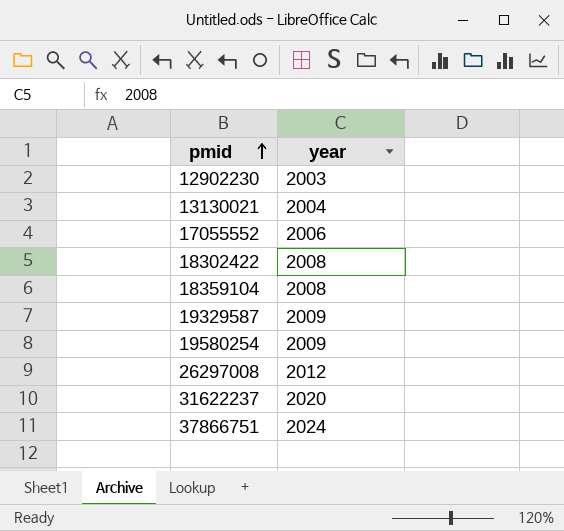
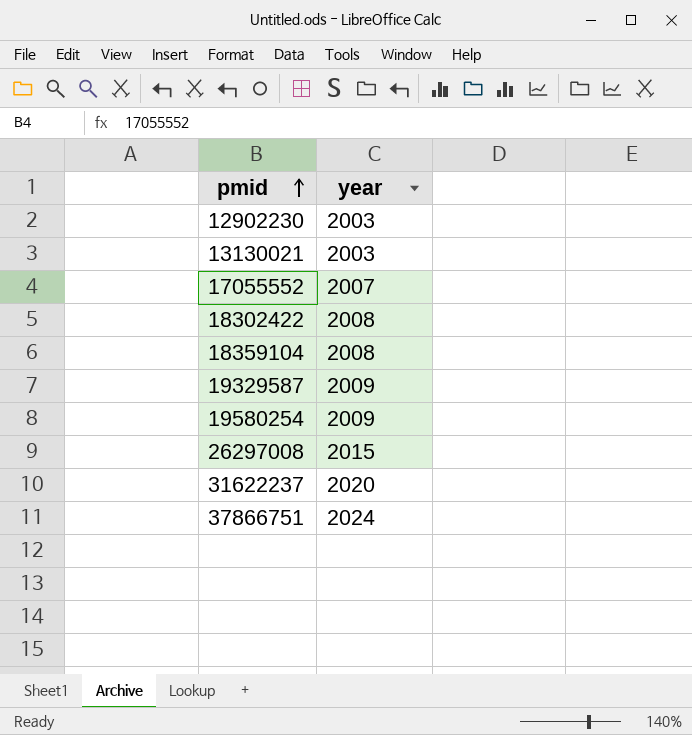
13130021 | year: 2004 -> 2003
17055552 | year: 2006 -> 2007
26297008 | year: 2012 -> 2015

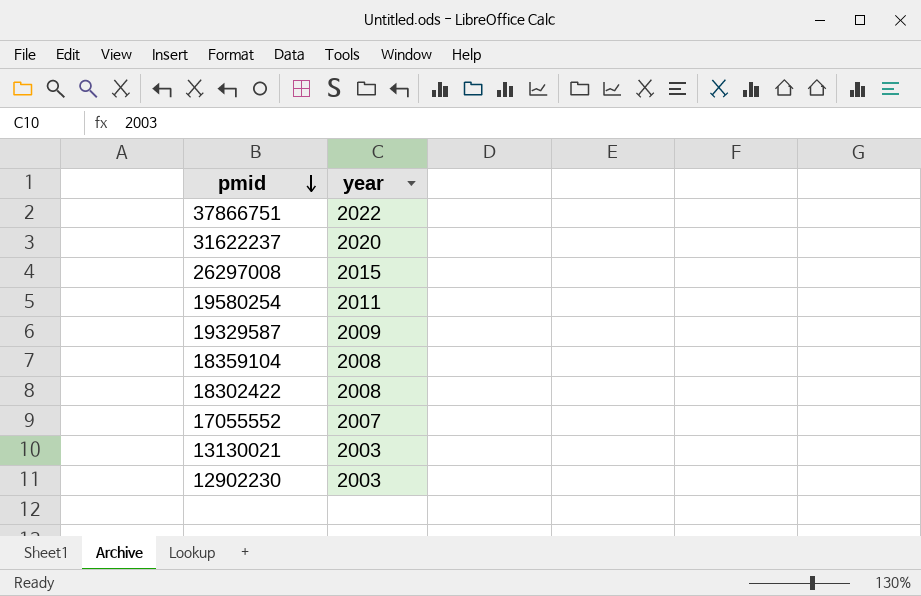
row order: pmid ascending -> pmid descending
37866751 | year: 2024 -> 2022
19580254 | year: 2009 -> 2011

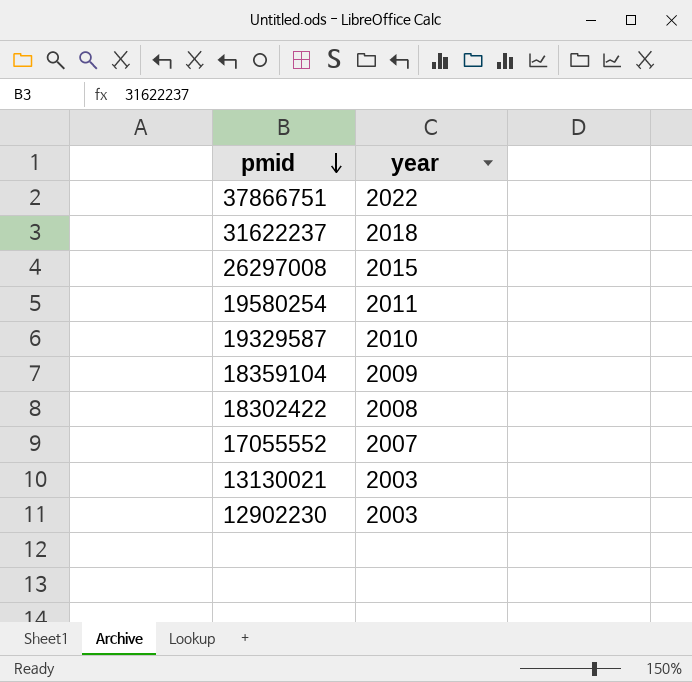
31622237 | year: 2020 -> 2018
19329587 | year: 2009 -> 2010
18359104 | year: 2008 -> 2009

